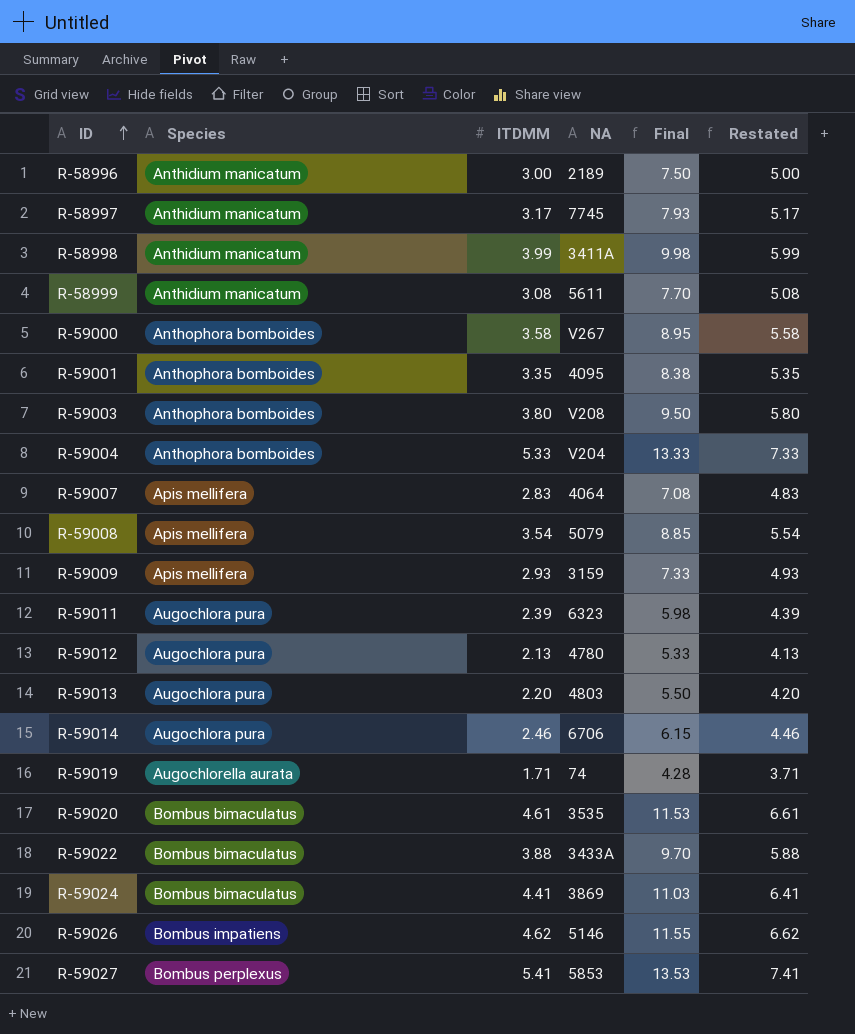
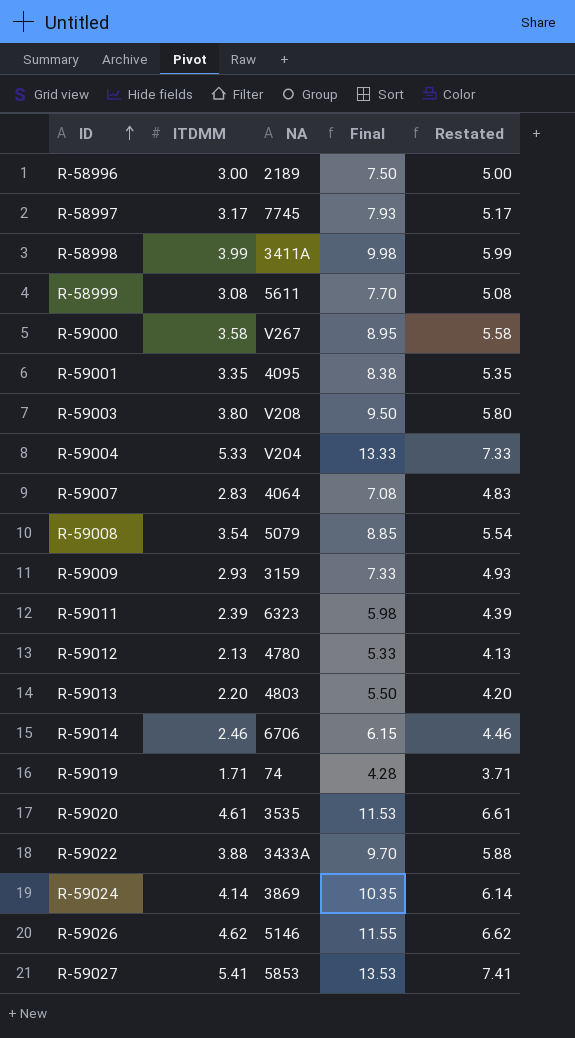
column Species | position: 2 -> none
R-59024 | ITDMM: 4.41 -> 4.14
R-59024 | Final: 11.03 -> 10.35
R-59024 | Restated: 6.41 -> 6.14

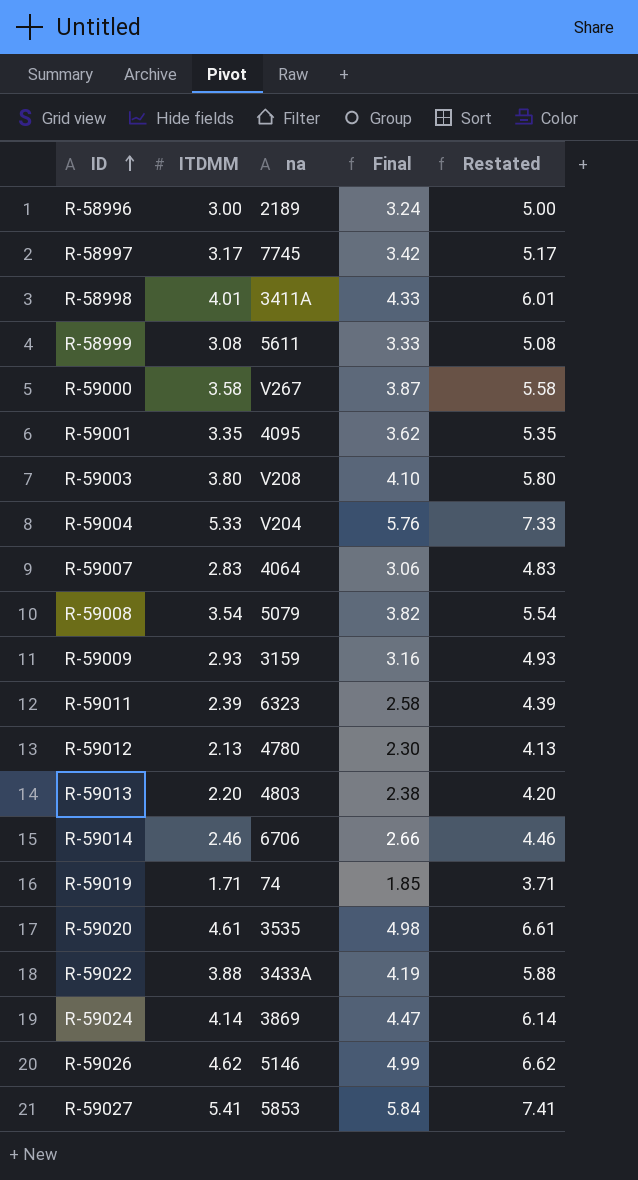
column name: NA -> na
column Final | formula: [ITDMM] * 2.5 -> [ITDMM] * 1.08
R-58998 | ITDMM: 3.99 -> 4.01
R-58998 | Restated: 5.99 -> 6.01

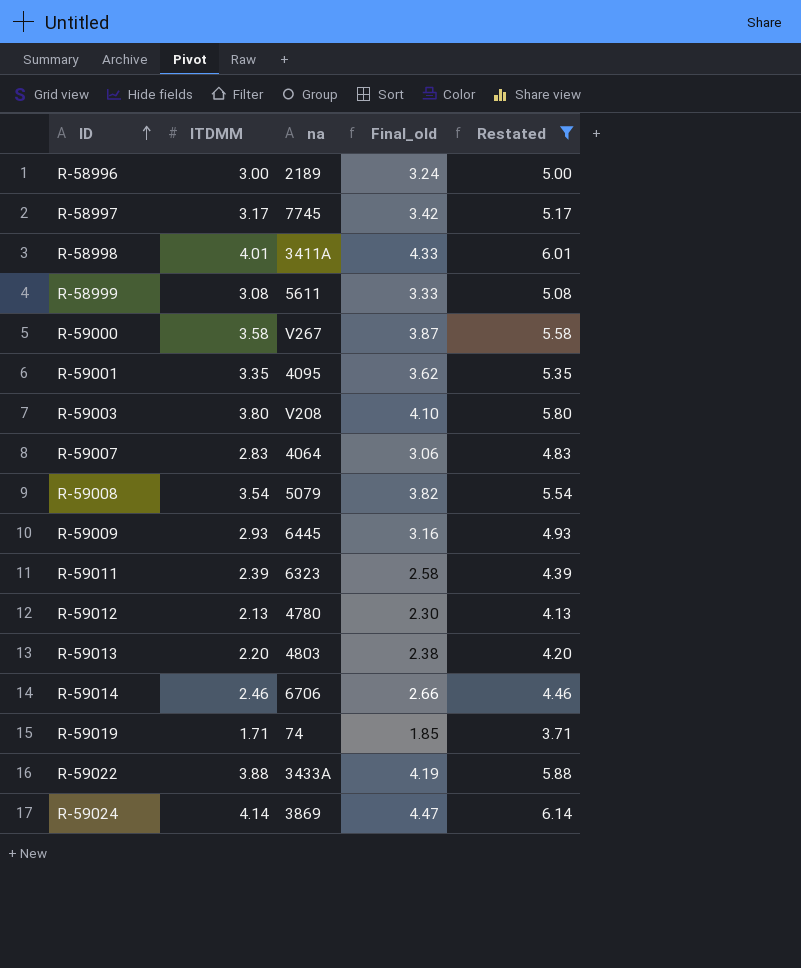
filter: none -> Restated <= 6.14
column name: Final -> Final_old
R-59009 | na: 3159 -> 6445

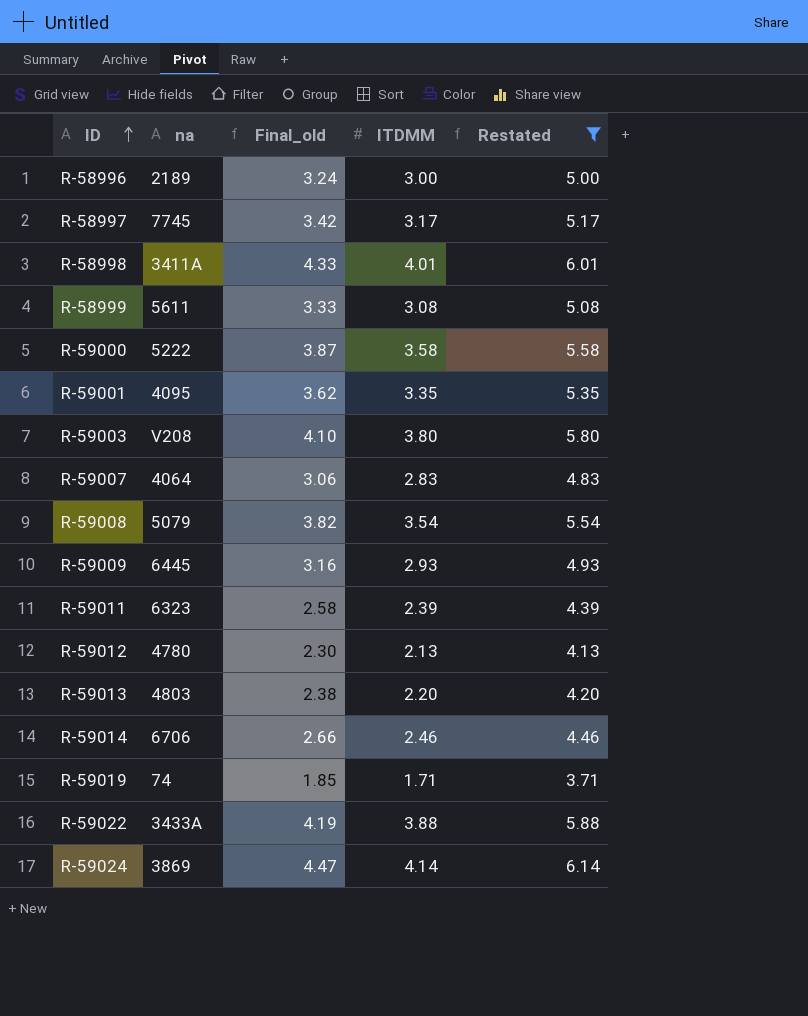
column ITDMM | position: 2 -> 4
R-59000 | na: V267 -> 5222

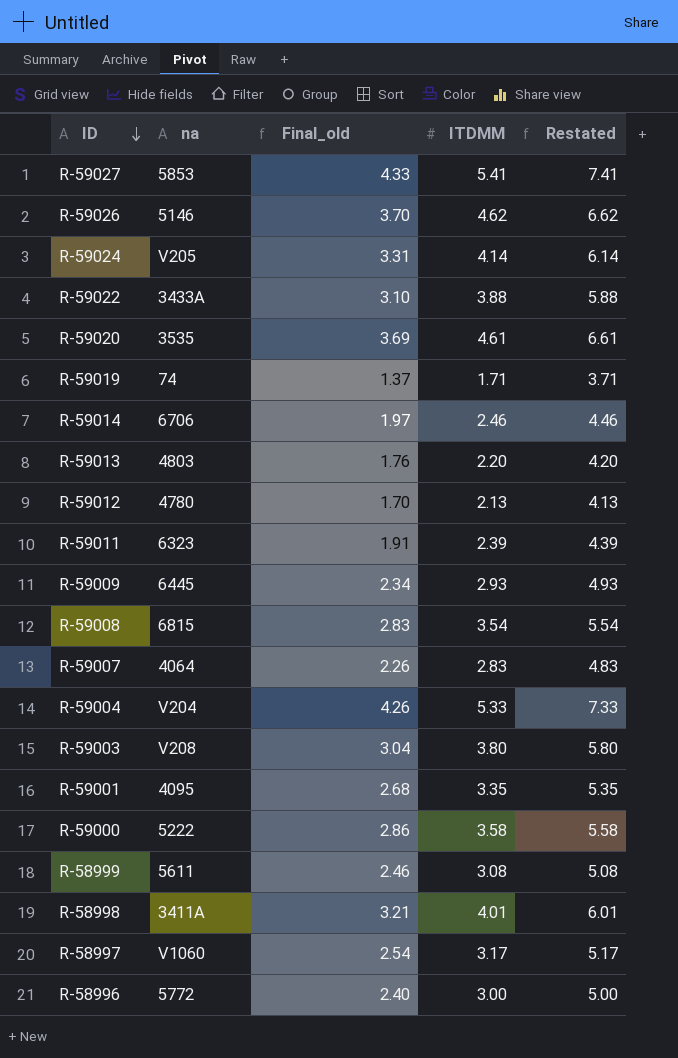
filter: Restated <= 6.14 -> none
row order: ID ascending -> ID descending
column Final_old | formula: [ITDMM] * 1.08 -> [ITDMM] * 0.8
R-59024 | na: 3869 -> V205
R-59008 | na: 5079 -> 6815
R-58997 | na: 7745 -> V1060
R-58996 | na: 2189 -> 5772

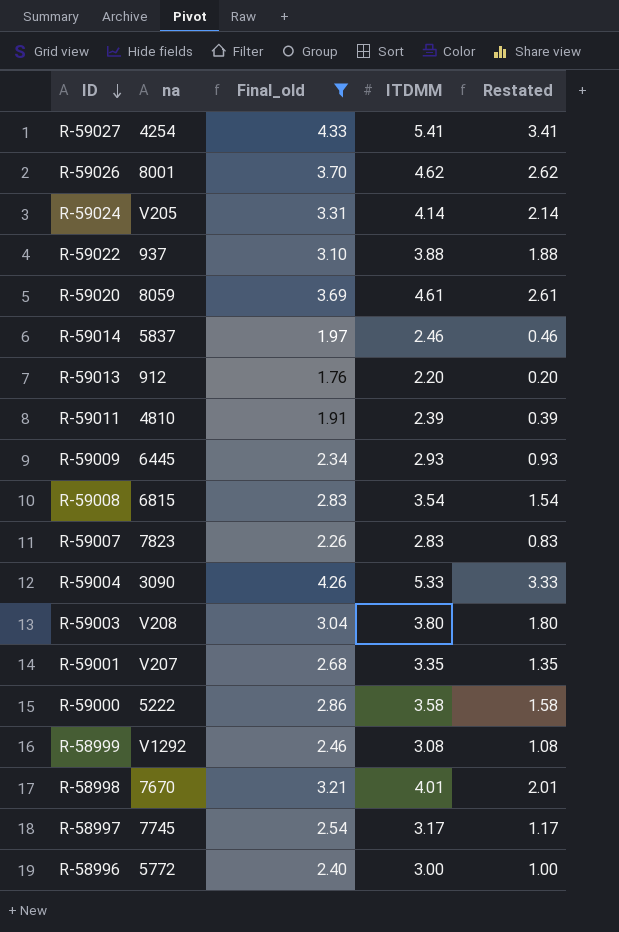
filter: none -> Final_old >= 1.76
column Restated | formula: [ITDMM] + 2 -> [ITDMM] - 2
R-59027 | na: 5853 -> 4254
R-59026 | na: 5146 -> 8001
R-59022 | na: 3433A -> 937
R-59020 | na: 3535 -> 8059
R-59014 | na: 6706 -> 5837
R-59013 | na: 4803 -> 912
R-59011 | na: 6323 -> 4810
R-59007 | na: 4064 -> 7823
R-59004 | na: V204 -> 3090
R-59001 | na: 4095 -> V207
R-58999 | na: 5611 -> V1292
R-58998 | na: 3411A -> 7670
R-58997 | na: V1060 -> 7745

